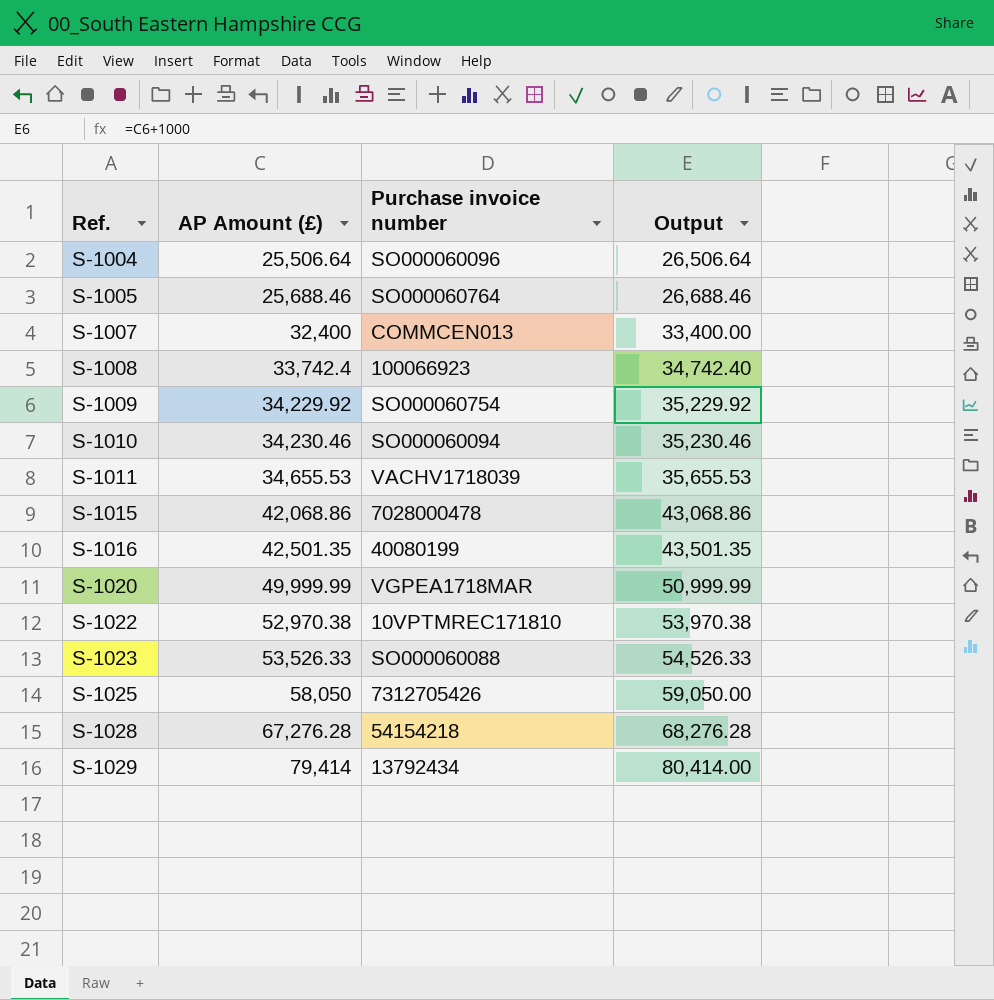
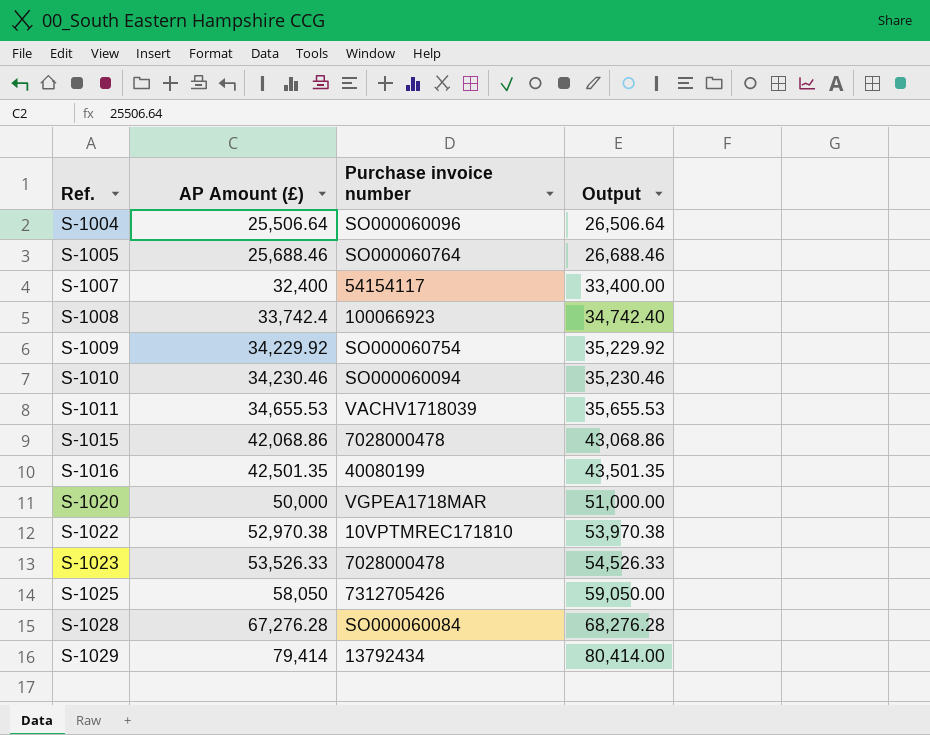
S-1007 | Purchase invoice number: COMMCEN013 -> 54154117
S-1020 | AP Amount (£): 49,999.99 -> 50,000
S-1020 | Output: 50,999.99 -> 51,000.00
S-1023 | Purchase invoice number: SO000060088 -> 7028000478
S-1028 | Purchase invoice number: 54154218 -> SO000060084

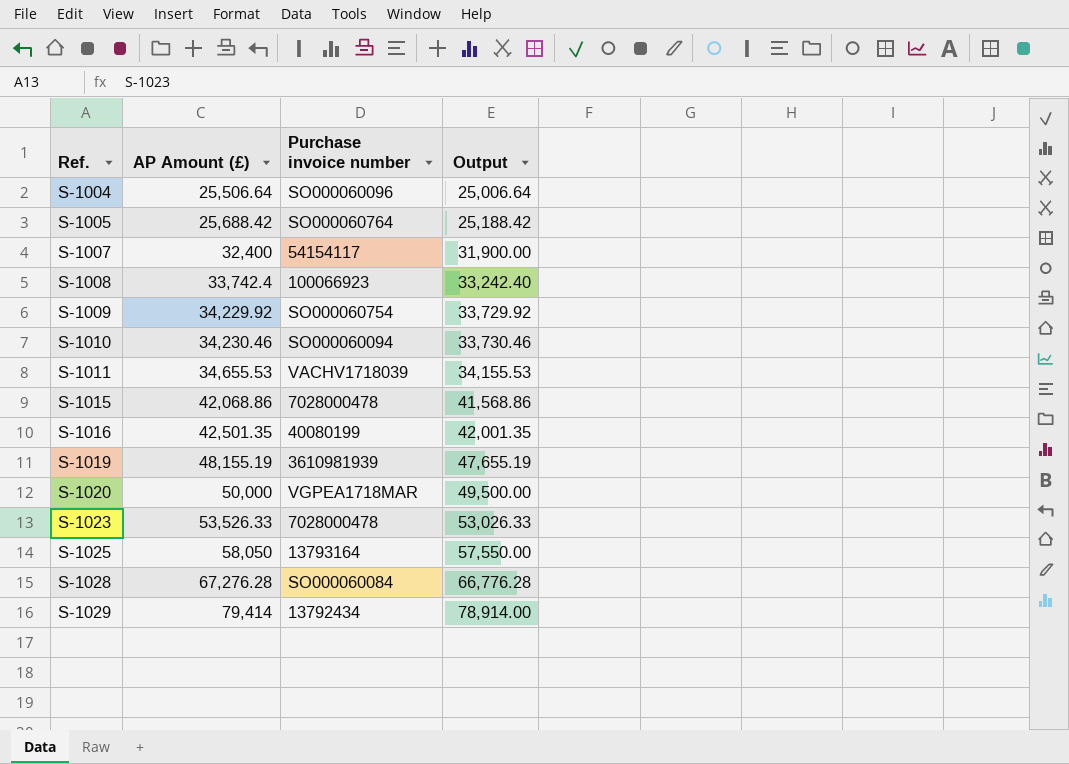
column Output | formula: [AP Amount (£)] + 1000 -> [AP Amount (£)] - 500
row S-1022: 52,970.38 | 10VPTMREC171810 | 53,970.38 -> none
S-1005 | AP Amount (£): 25,688.46 -> 25,688.42
row S-1019: none -> 48,155.19 | 3610981939 | 47,655.19
S-1025 | Purchase invoice number: 7312705426 -> 13793164

